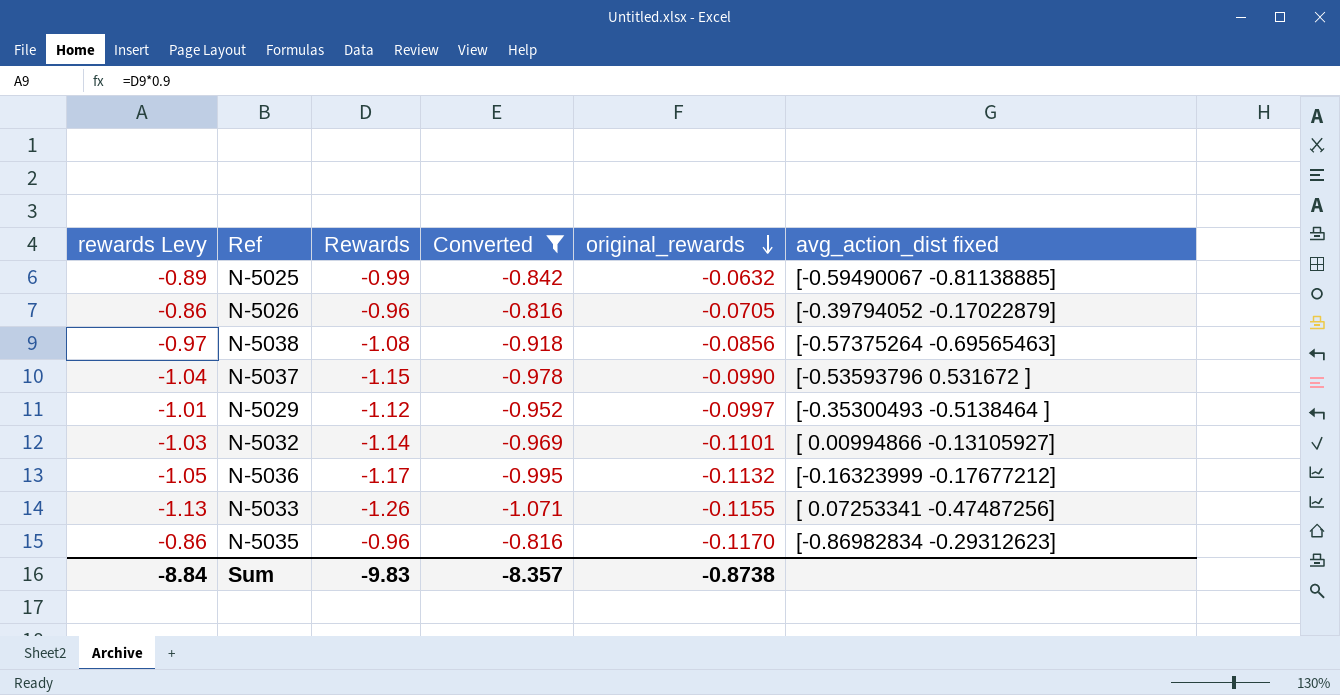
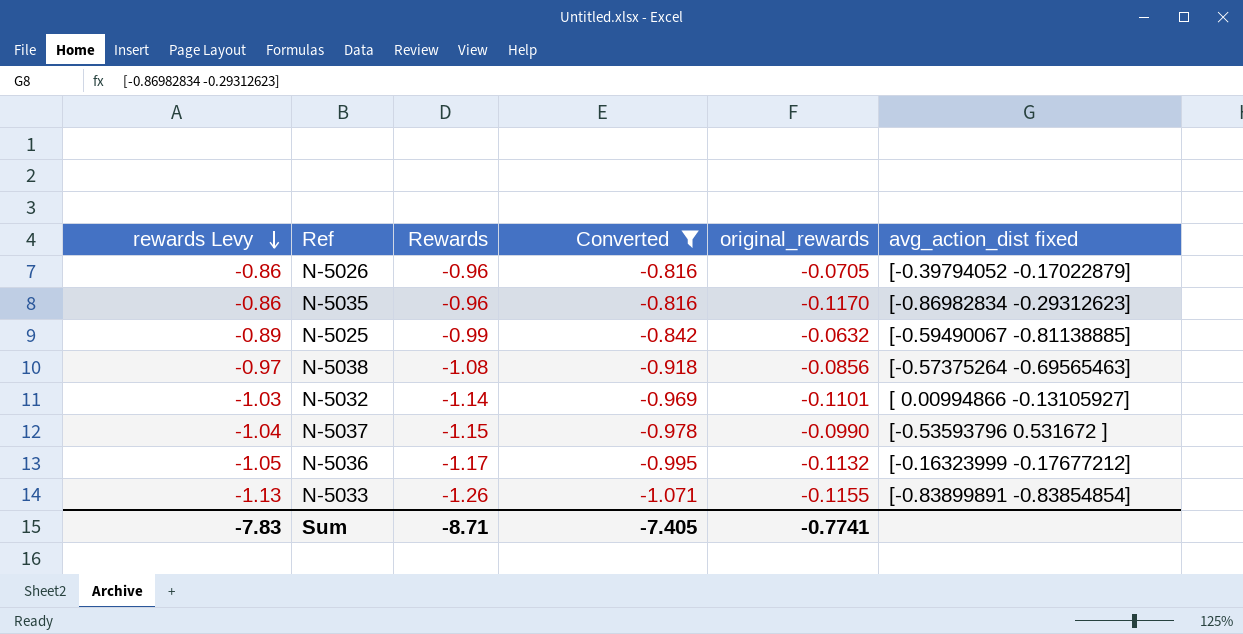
row order: original_rewards descending -> rewards Levy descending
row N-5029: -1.01 | -1.12 | -0.952 | -0.0997 | [-0.35300493 -0.5138464 ] -> none
N-5033 | avg_action_dist fixed: [ 0.07253341 -0.47487256] -> [-0.83899891 -0.83854854]
Sum | rewards Levy: -8.84 -> -7.83
Sum | Rewards: -9.83 -> -8.71
Sum | Converted: -8.357 -> -7.405
Sum | original_rewards: -0.8738 -> -0.7741

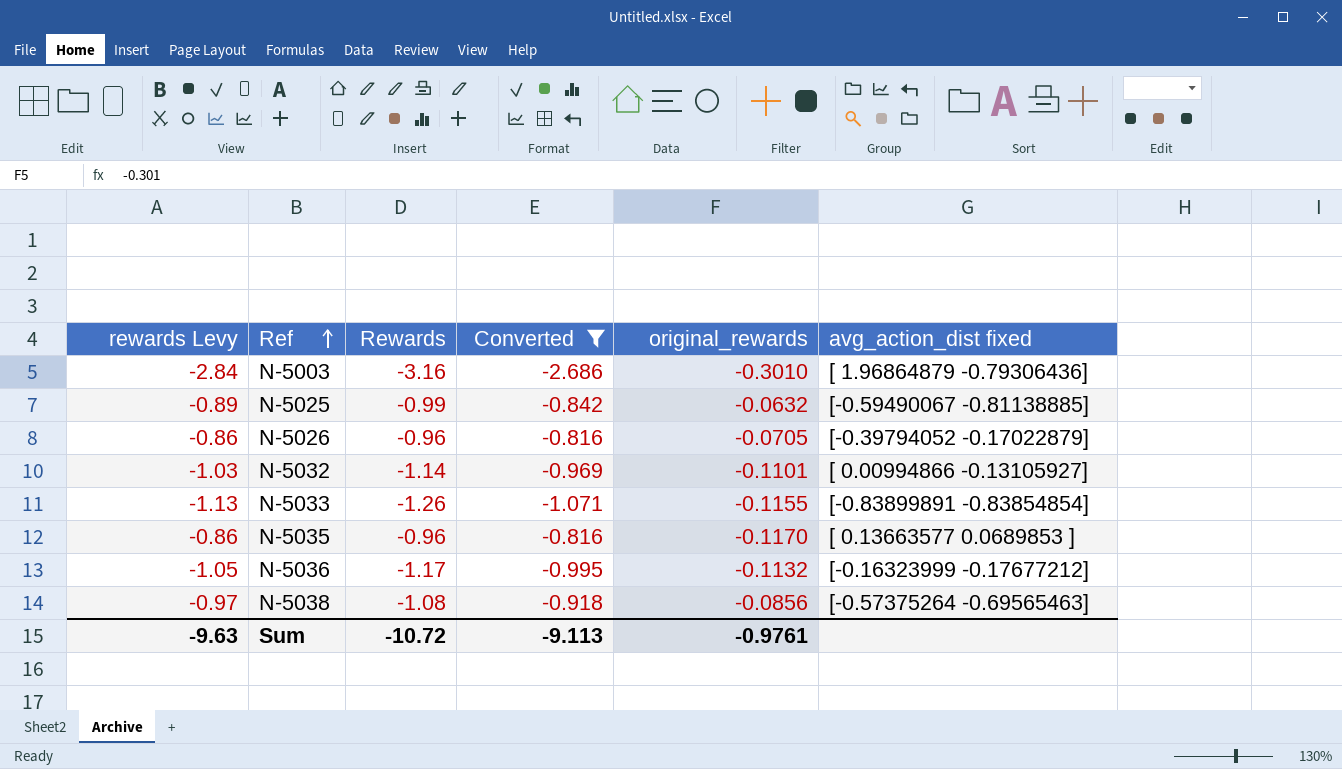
row order: rewards Levy descending -> Ref ascending
row N-5037: -1.04 | -1.15 | -0.978 | -0.0990 | [-0.53593796 0.531672 ] -> none
row N-5003: none -> -2.84 | -3.16 | -2.686 | -0.3010 | [ 1.96864879 -0.79306436]
N-5035 | avg_action_dist fixed: [-0.86982834 -0.29312623] -> [ 0.13663577 0.0689853 ]
Sum | rewards Levy: -7.83 -> -9.63
Sum | Rewards: -8.71 -> -10.72
Sum | Converted: -7.405 -> -9.113
Sum | original_rewards: -0.7741 -> -0.9761

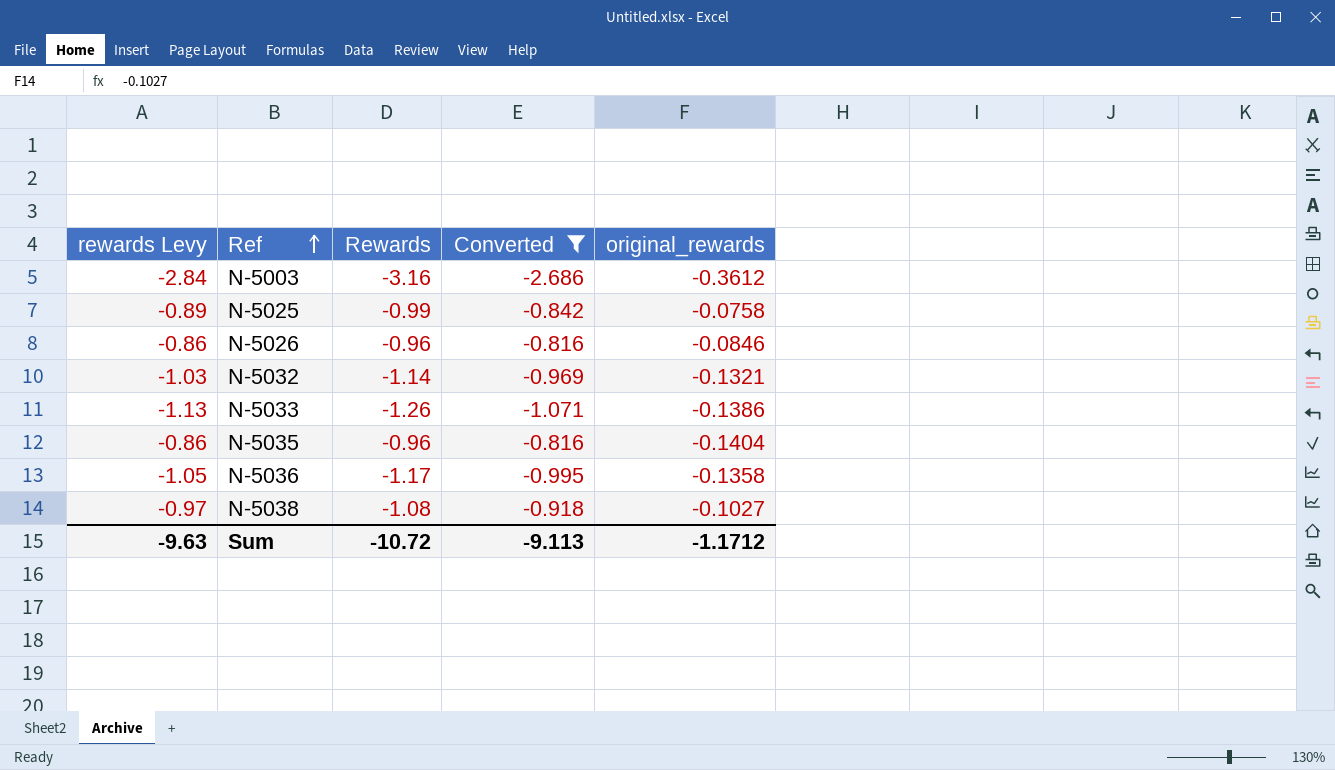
column avg_action_dist fixed | position: 6 -> none
N-5003 | original_rewards: -0.3010 -> -0.3612
N-5025 | original_rewards: -0.0632 -> -0.0758
N-5026 | original_rewards: -0.0705 -> -0.0846
N-5032 | original_rewards: -0.1101 -> -0.1321
N-5033 | original_rewards: -0.1155 -> -0.1386
N-5035 | original_rewards: -0.1170 -> -0.1404
N-5036 | original_rewards: -0.1132 -> -0.1358
N-5038 | original_rewards: -0.0856 -> -0.1027
Sum | original_rewards: -0.9761 -> -1.1712

